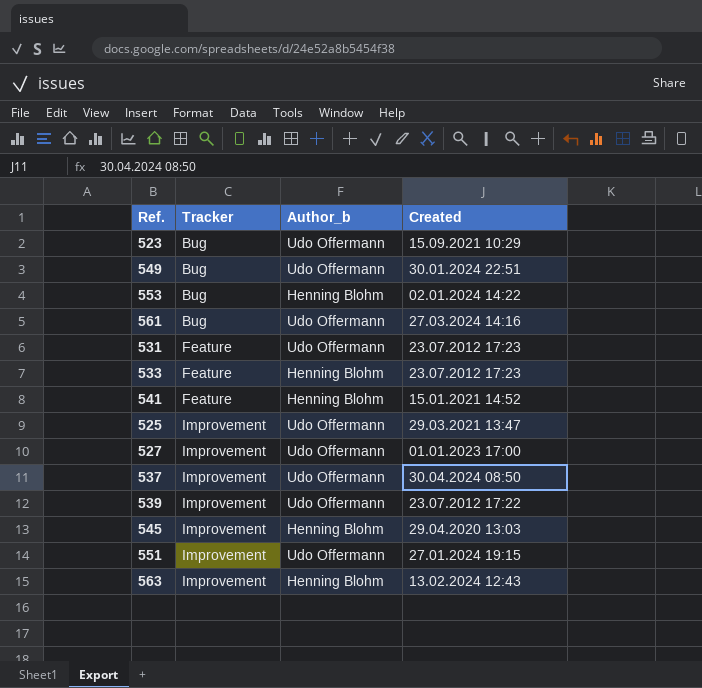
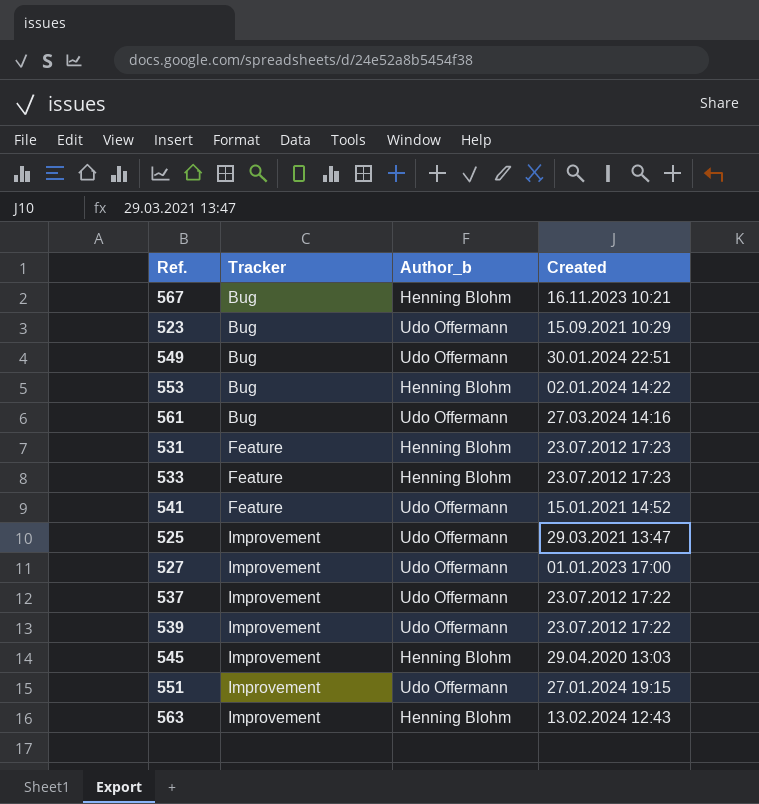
row 567: none -> Bug | Henning Blohm | 16.11.2023 10:21
531 | Author_b: Udo Offermann -> Henning Blohm
541 | Author_b: Henning Blohm -> Udo Offermann
537 | Created: 30.04.2024 08:50 -> 23.07.2012 17:22

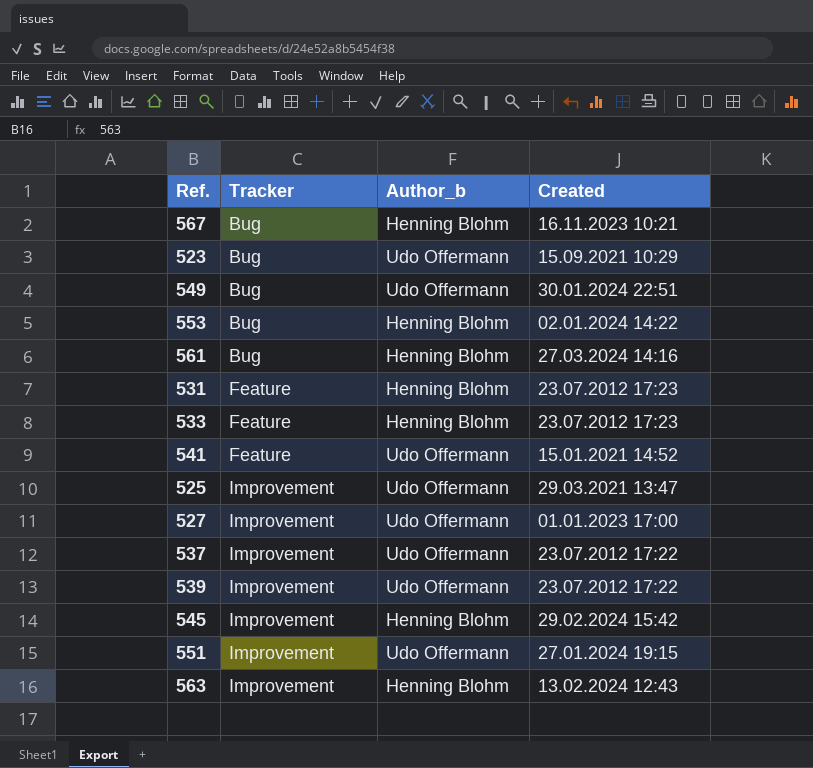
561 | Author_b: Udo Offermann -> Henning Blohm
545 | Created: 29.04.2020 13:03 -> 29.02.2024 15:42

